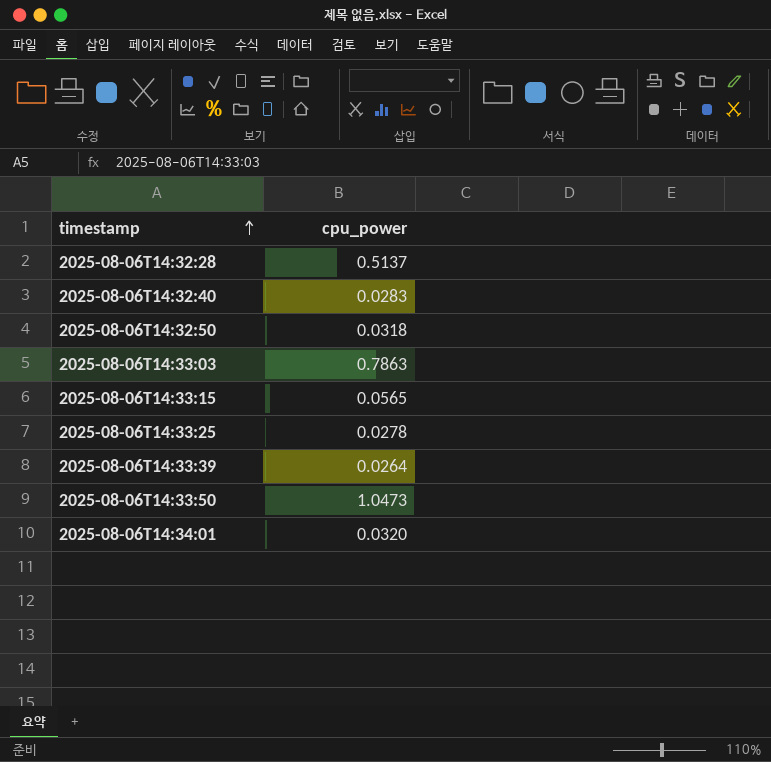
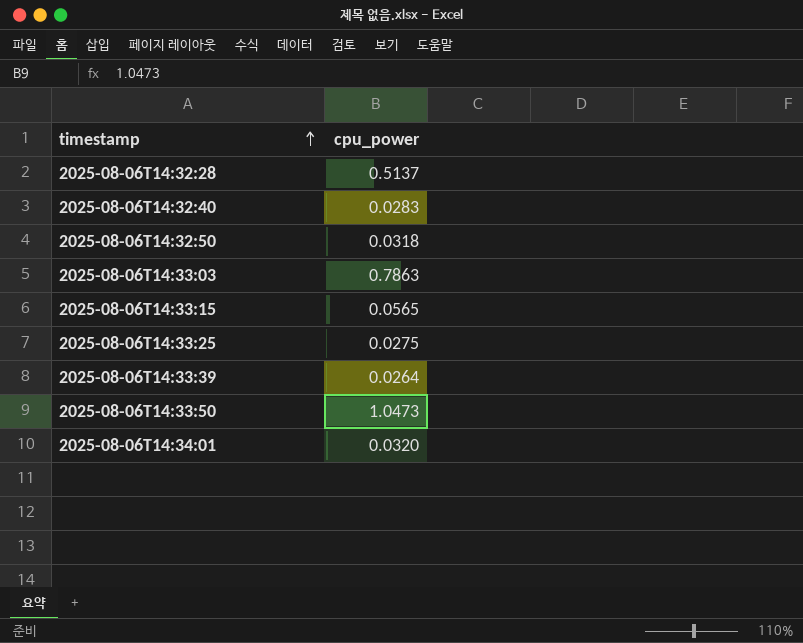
2025-08-06T14:33:25 | cpu_power: 0.0278 -> 0.0275

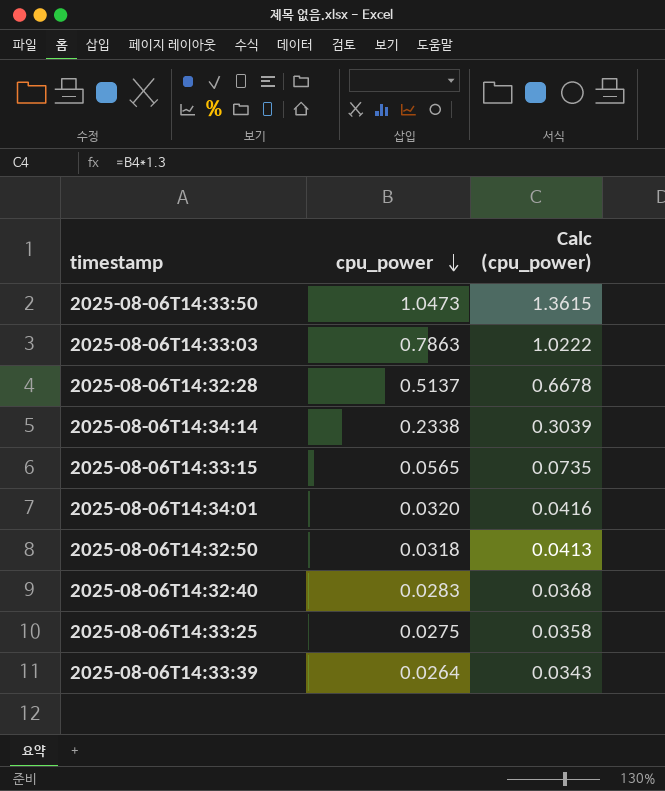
row order: timestamp ascending -> cpu_power descending
column Calc (cpu_power) | formula: none -> [cpu_power] * 1.3
row 2025-08-06T14:34:14: none -> 0.2338 | 0.3039

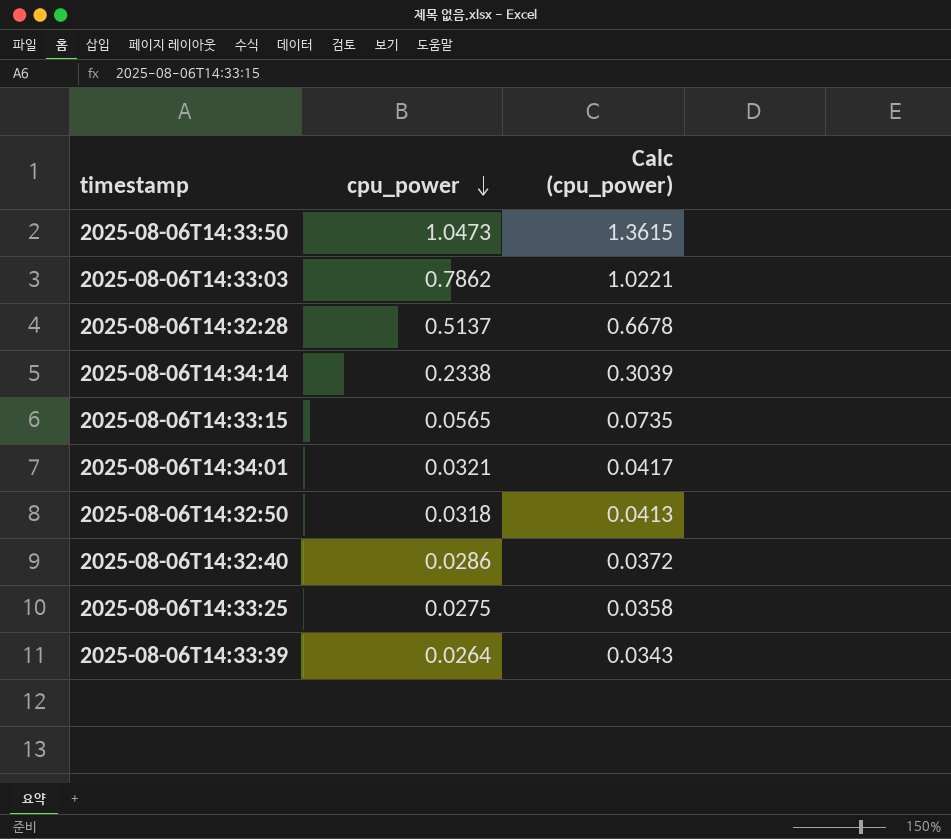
2025-08-06T14:33:03 | cpu_power: 0.7863 -> 0.7862
2025-08-06T14:33:03 | Calc (cpu_power): 1.0222 -> 1.0221
2025-08-06T14:34:01 | cpu_power: 0.0320 -> 0.0321
2025-08-06T14:34:01 | Calc (cpu_power): 0.0416 -> 0.0417
2025-08-06T14:32:40 | cpu_power: 0.0283 -> 0.0286
2025-08-06T14:32:40 | Calc (cpu_power): 0.0368 -> 0.0372

